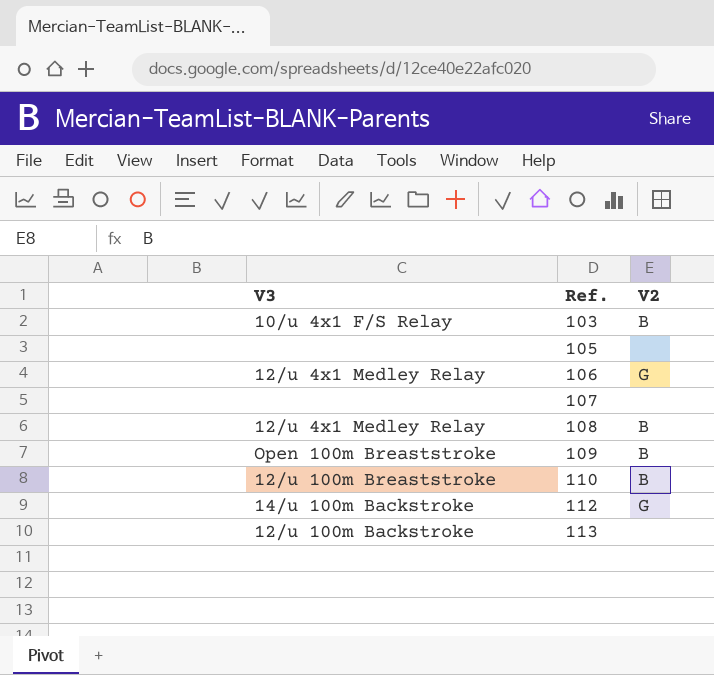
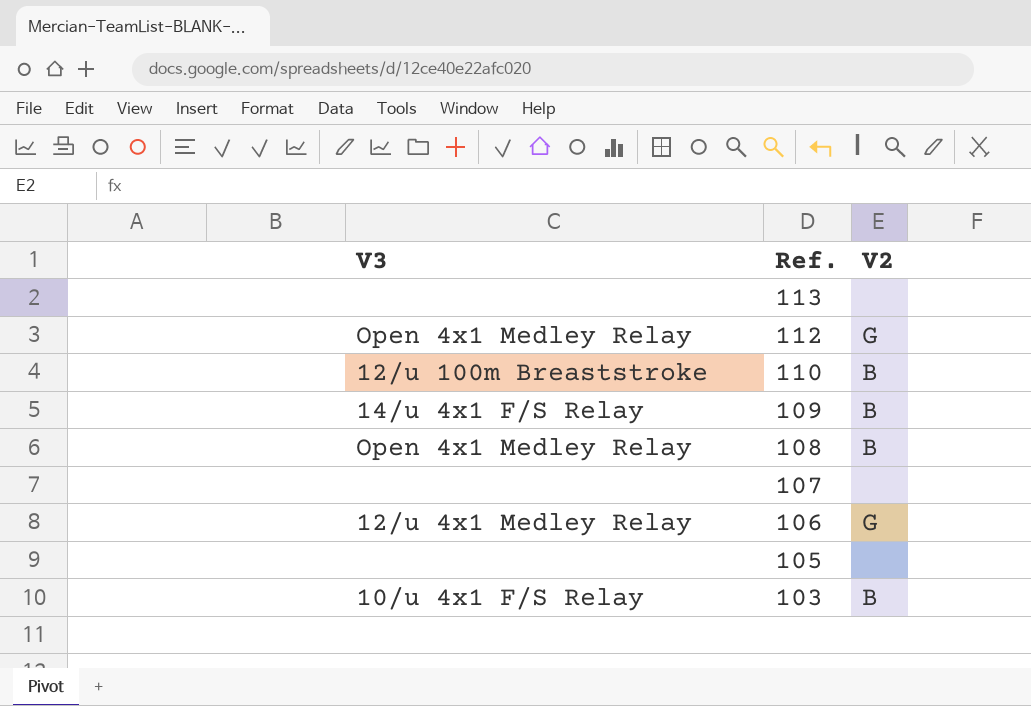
row order: Ref. ascending -> Ref. descending
113 | V3: 12/u 100m Backstroke -> none
112 | V3: 14/u 100m Backstroke -> Open 4x1 Medley Relay
109 | V3: Open 100m Breaststroke -> 14/u 4x1 F/S Relay
108 | V3: 12/u 4x1 Medley Relay -> Open 4x1 Medley Relay

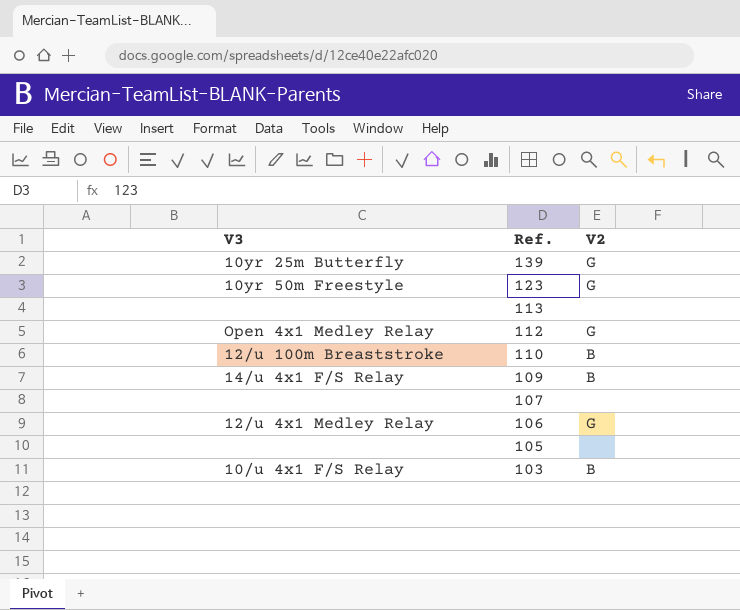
row 108: Open 4x1 Medley Relay | B -> none
row 139: none -> 10yr 25m Butterfly | G
row 123: none -> 10yr 50m Freestyle | G

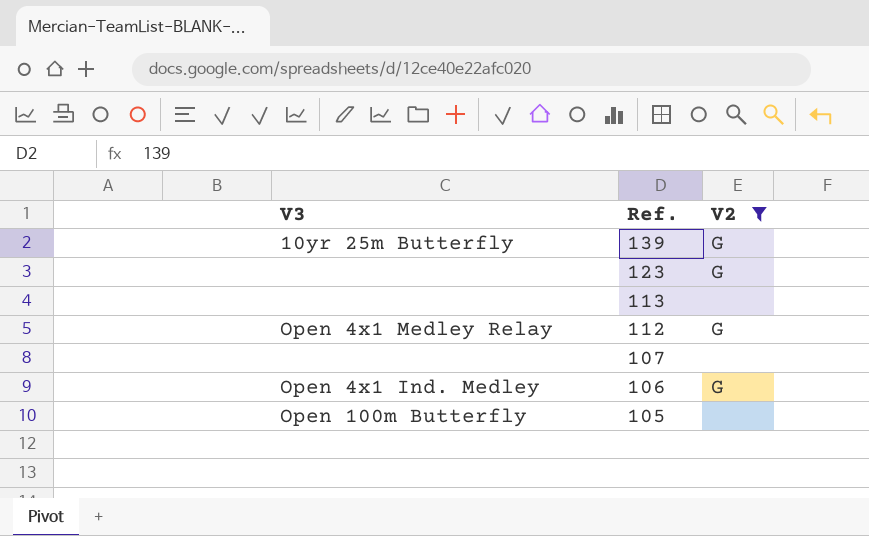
filter: none -> V2 != B
123 | V3: 10yr 50m Freestyle -> none
106 | V3: 12/u 4x1 Medley Relay -> Open 4x1 Ind. Medley
105 | V3: none -> Open 100m Butterfly

